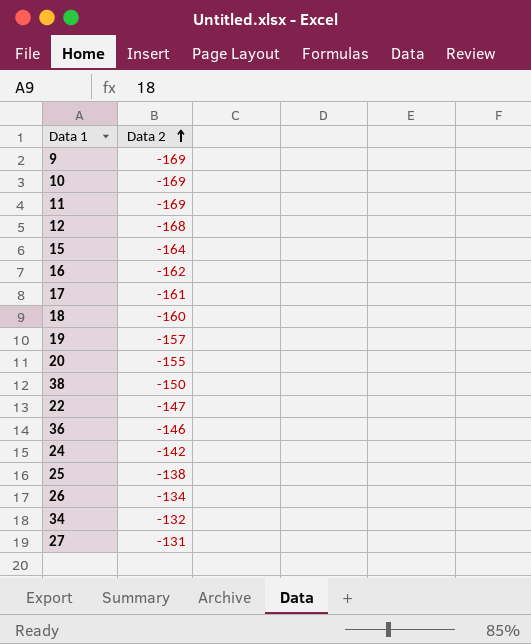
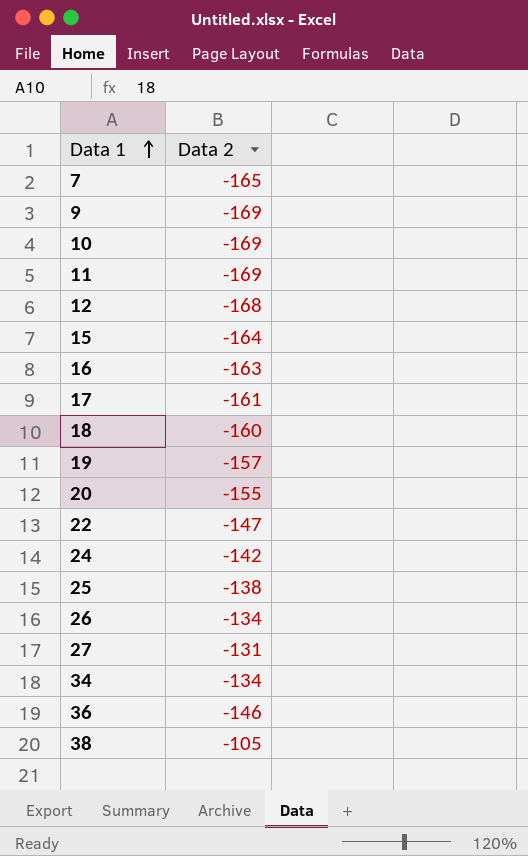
row order: Data 2 ascending -> Data 1 ascending
row 7: none -> -165
16 | Data 2: -162 -> -163
34 | Data 2: -132 -> -134
38 | Data 2: -150 -> -105

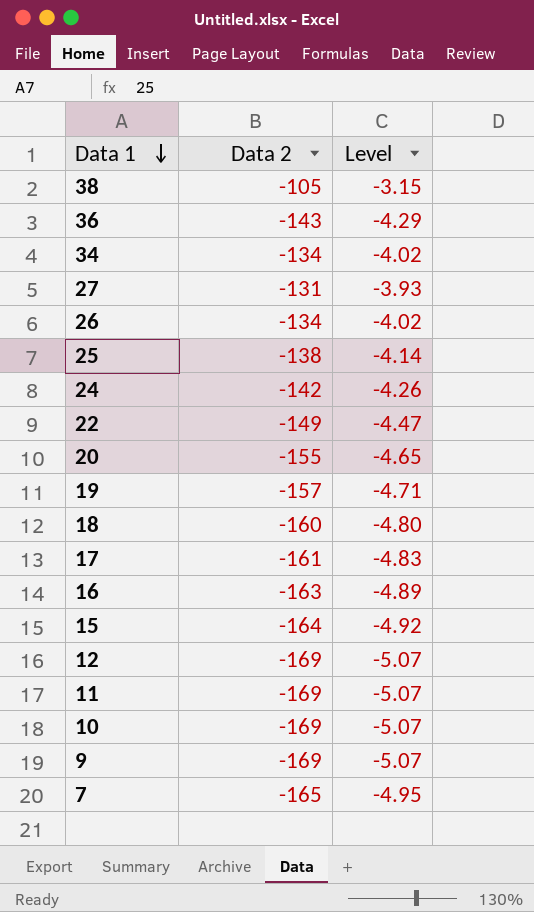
row order: Data 1 ascending -> Data 1 descending
column Level | formula: none -> [Data 2] * 0.03
36 | Data 2: -146 -> -143
22 | Data 2: -147 -> -149
12 | Data 2: -168 -> -169

